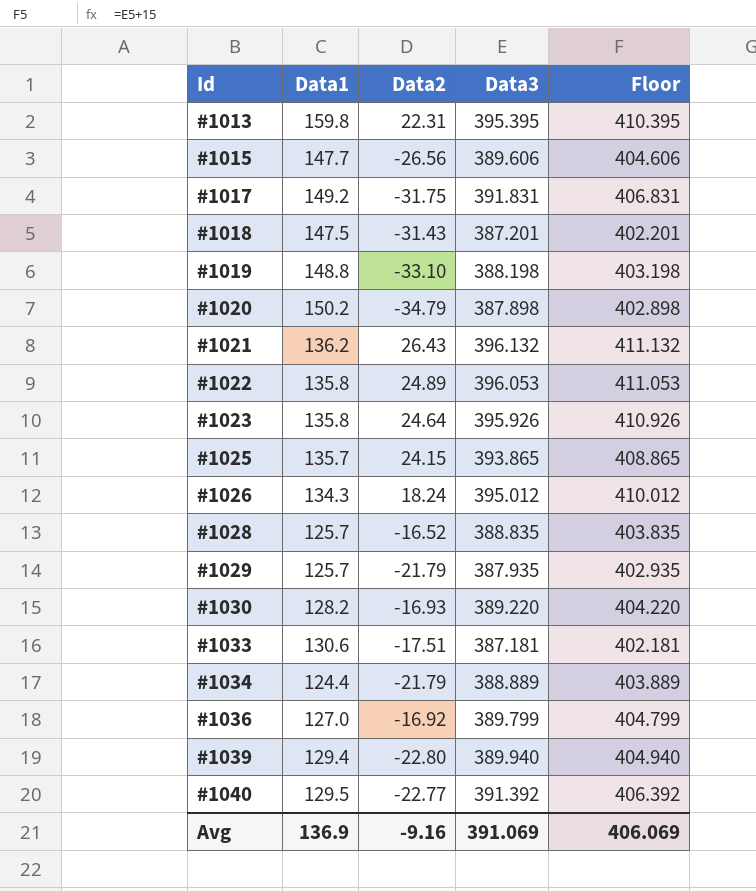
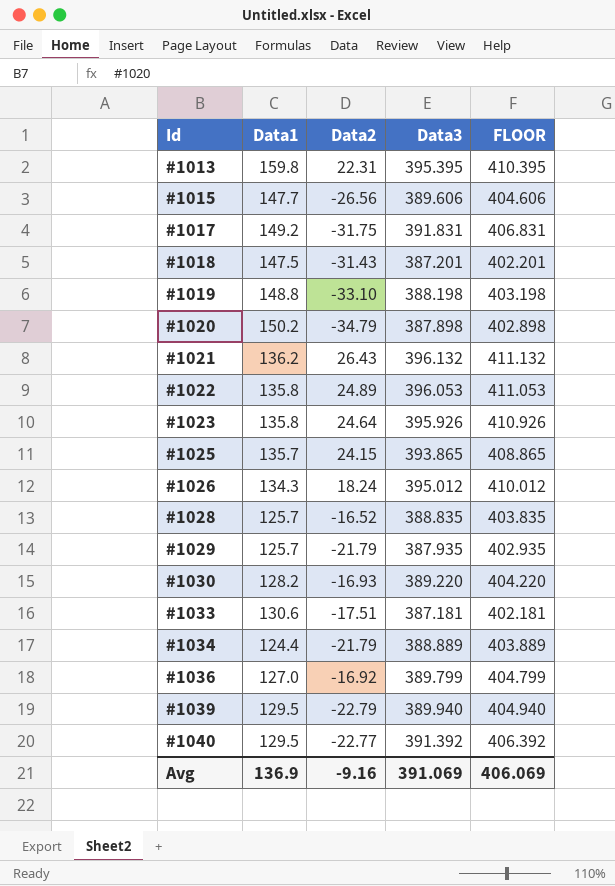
column name: Floor -> FLOOR
#1039 | Data1: 129.4 -> 129.5
#1039 | Data2: -22.80 -> -22.79

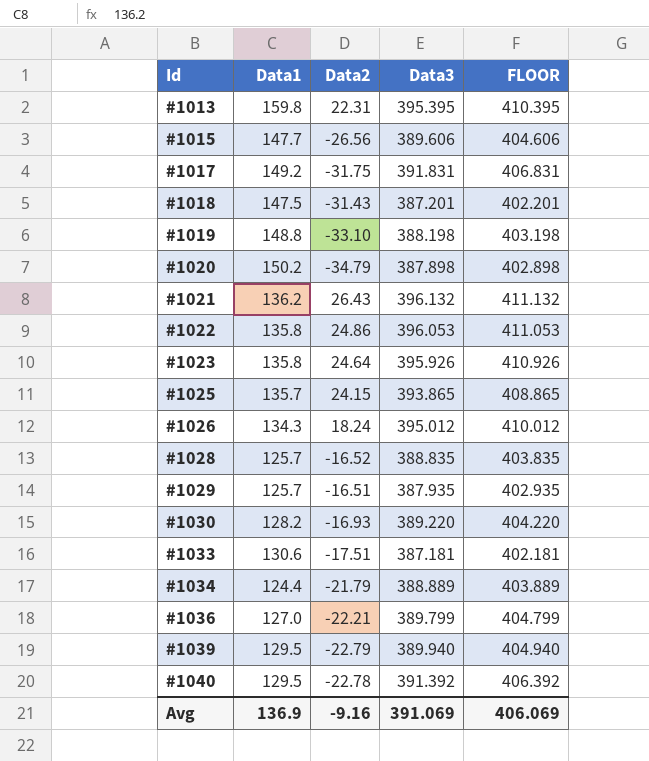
#1022 | Data2: 24.89 -> 24.86
#1029 | Data2: -21.79 -> -16.51
#1036 | Data2: -16.92 -> -22.21
#1040 | Data2: -22.77 -> -22.78

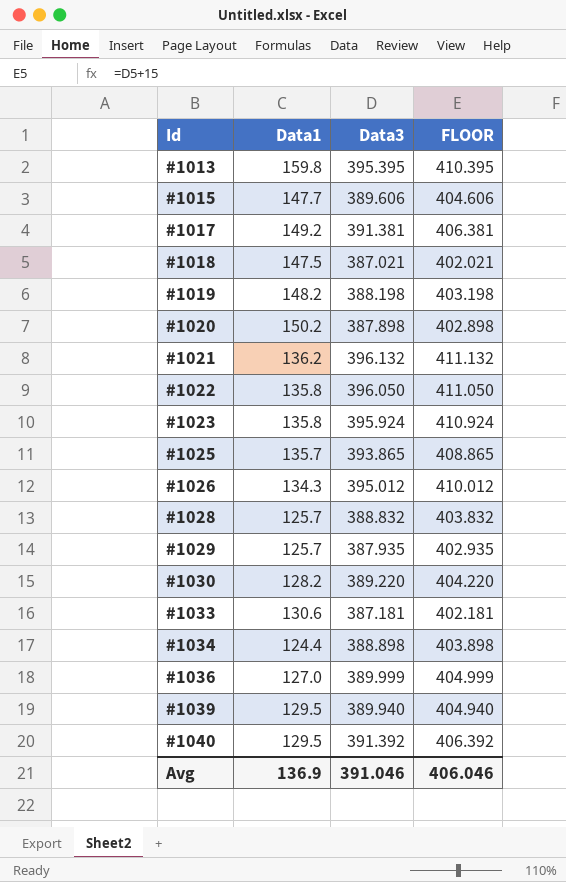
column Data2 | position: 3 -> none
#1017 | Data3: 391.831 -> 391.381
#1017 | FLOOR: 406.831 -> 406.381
#1018 | Data3: 387.201 -> 387.021
#1018 | FLOOR: 402.201 -> 402.021
#1019 | Data1: 148.8 -> 148.2
#1022 | Data3: 396.053 -> 396.050
#1022 | FLOOR: 411.053 -> 411.050
#1023 | Data3: 395.926 -> 395.924
#1023 | FLOOR: 410.926 -> 410.924
#1028 | Data3: 388.835 -> 388.832
#1028 | FLOOR: 403.835 -> 403.832
#1034 | Data3: 388.889 -> 388.898
#1034 | FLOOR: 403.889 -> 403.898
#1036 | Data3: 389.799 -> 389.999
#1036 | FLOOR: 404.799 -> 404.999
Avg | Data3: 391.069 -> 391.046
Avg | FLOOR: 406.069 -> 406.046

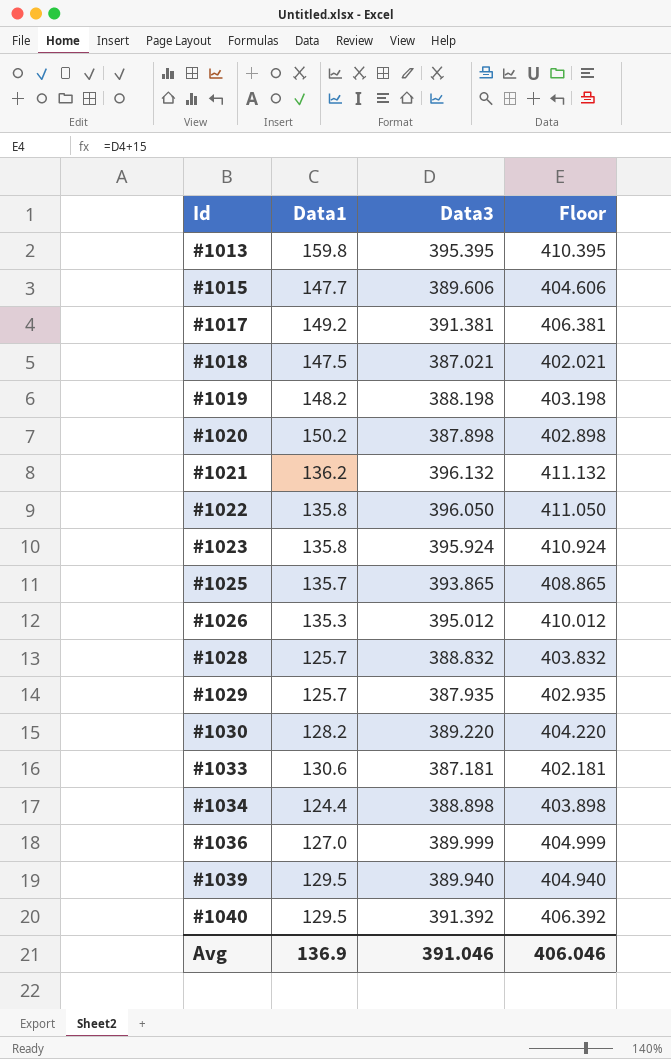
column name: FLOOR -> Floor
#1026 | Data1: 134.3 -> 135.3

